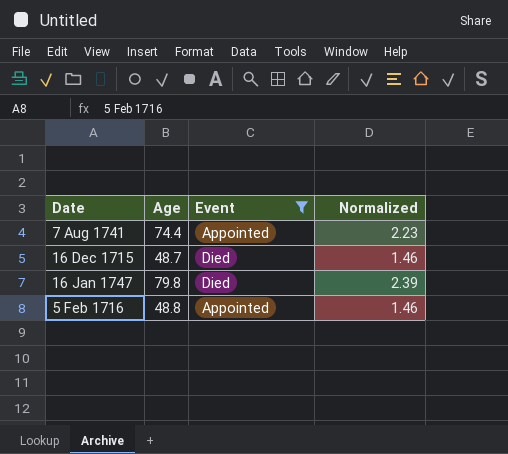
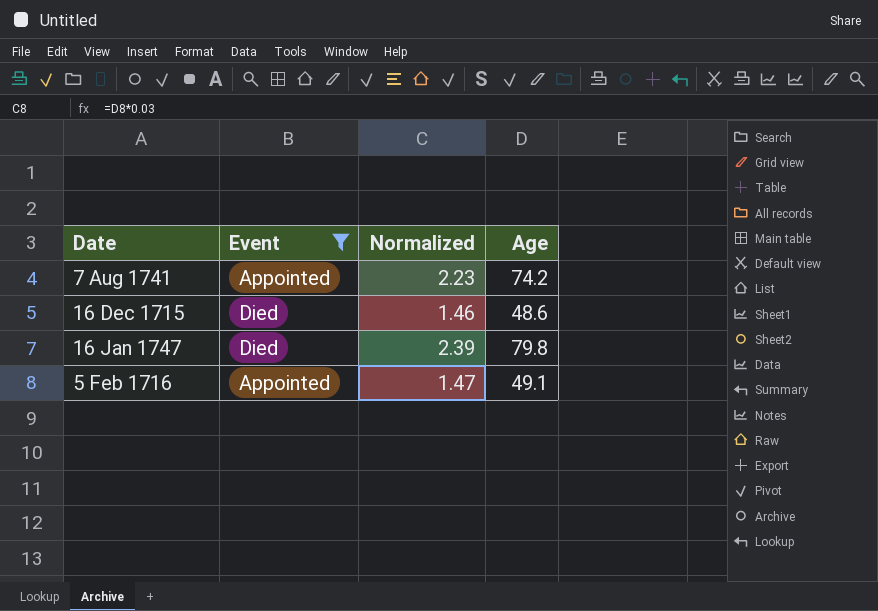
column Age | position: 2 -> 4
7 Aug 1741 | Age: 74.4 -> 74.2
16 Dec 1715 | Age: 48.7 -> 48.6
5 Feb 1716 | Normalized: 1.46 -> 1.47
5 Feb 1716 | Age: 48.8 -> 49.1

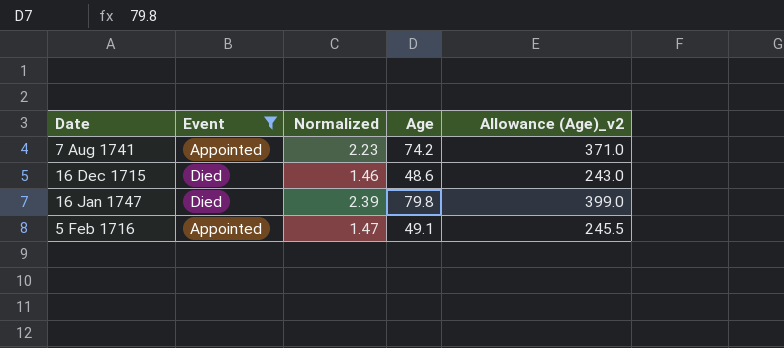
column Allowance (Age)_v2 | formula: none -> [Age] * 5

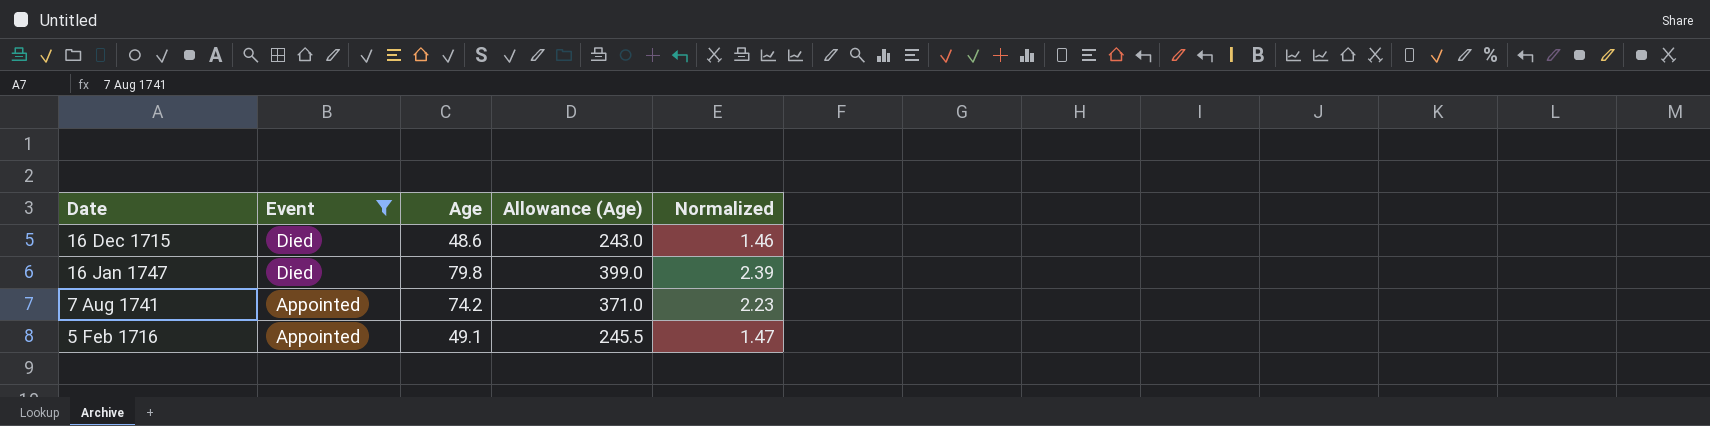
row order: none -> Event descending
column name: Allowance (Age)_v2 -> Allowance (Age)
column Normalized | position: 3 -> 5

